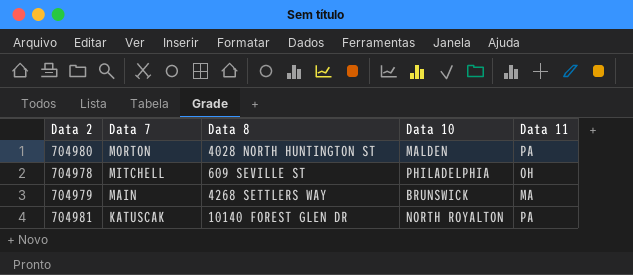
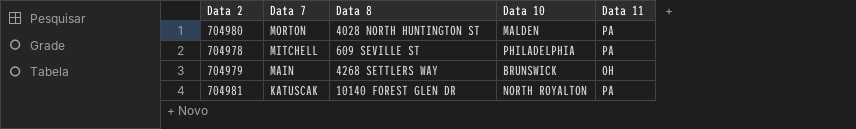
704978 | Data 11: OH -> PA
704979 | Data 11: MA -> OH

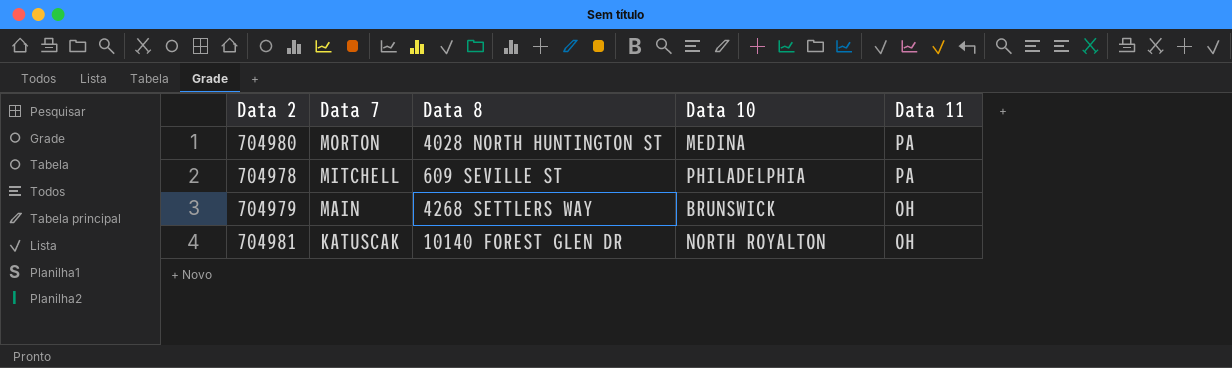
704980 | Data 10: MALDEN -> MEDINA
704981 | Data 11: PA -> OH

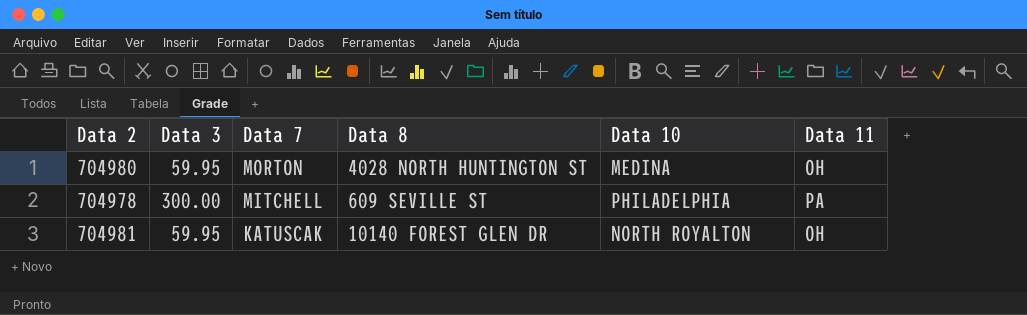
column Data 3 | position: none -> 2
row 704979: MAIN | 4268 SETTLERS WAY | BRUNSWICK | OH -> none
704980 | Data 11: PA -> OH

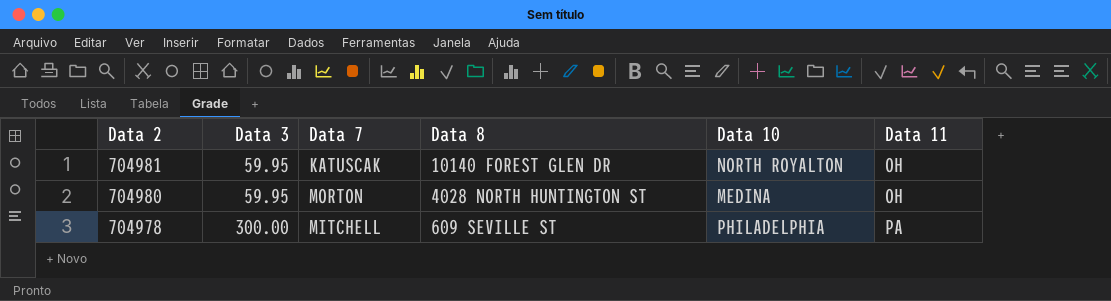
row order: Data 7 descending -> Data 2 descending

